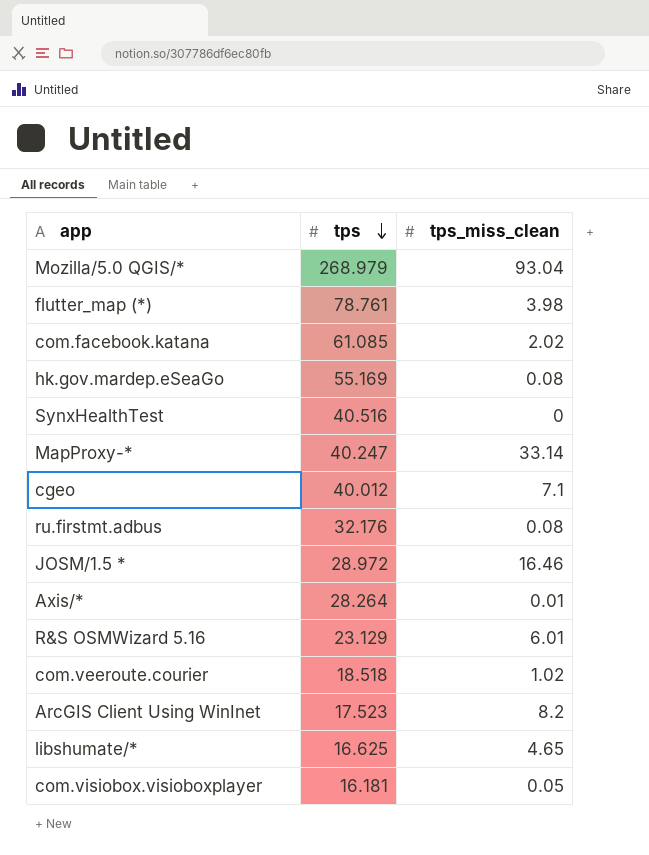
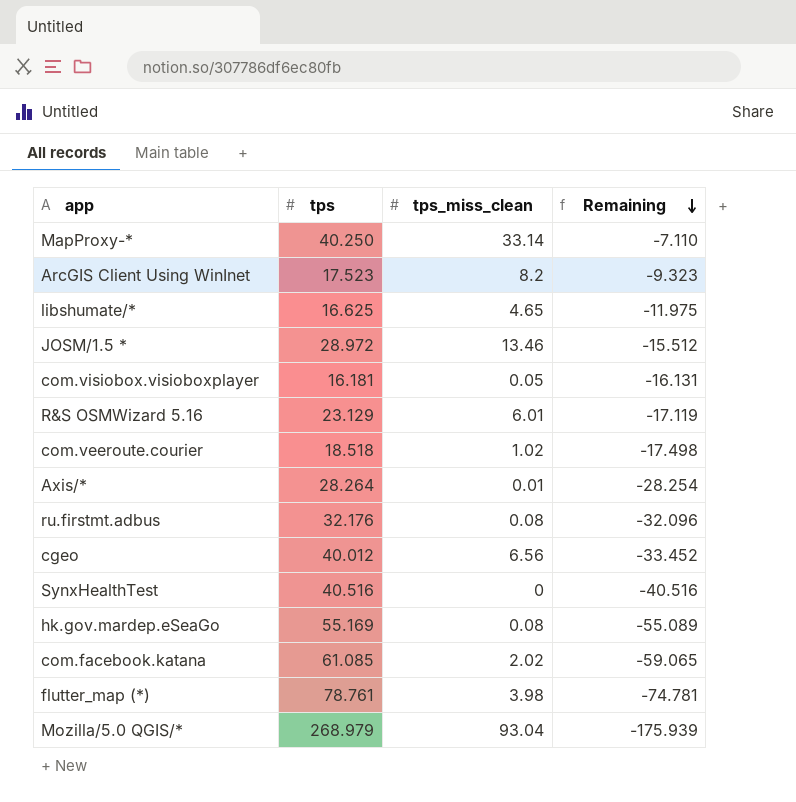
row order: tps descending -> Remaining descending
column Remaining | formula: none -> [tps_miss_clean] - [tps]
MapProxy-* | tps: 40.247 -> 40.250
JOSM/1.5 * | tps_miss_clean: 16.46 -> 13.46
cgeo | tps_miss_clean: 7.1 -> 6.56

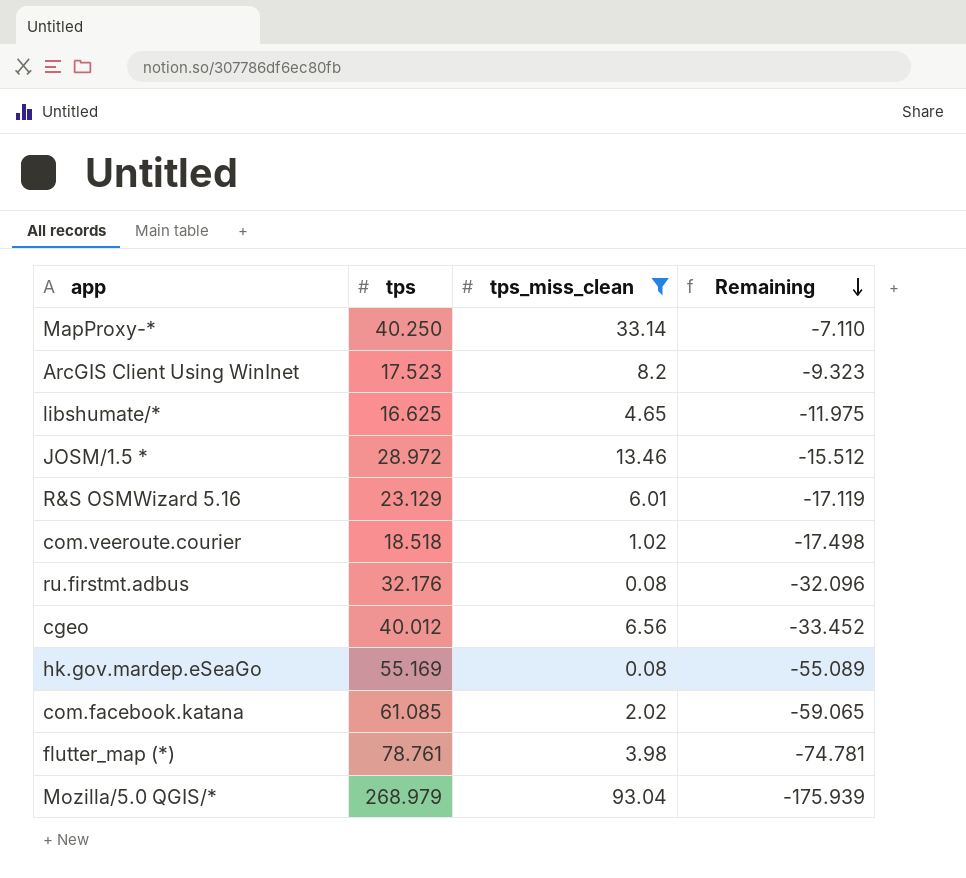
filter: none -> tps_miss_clean >= 0.08

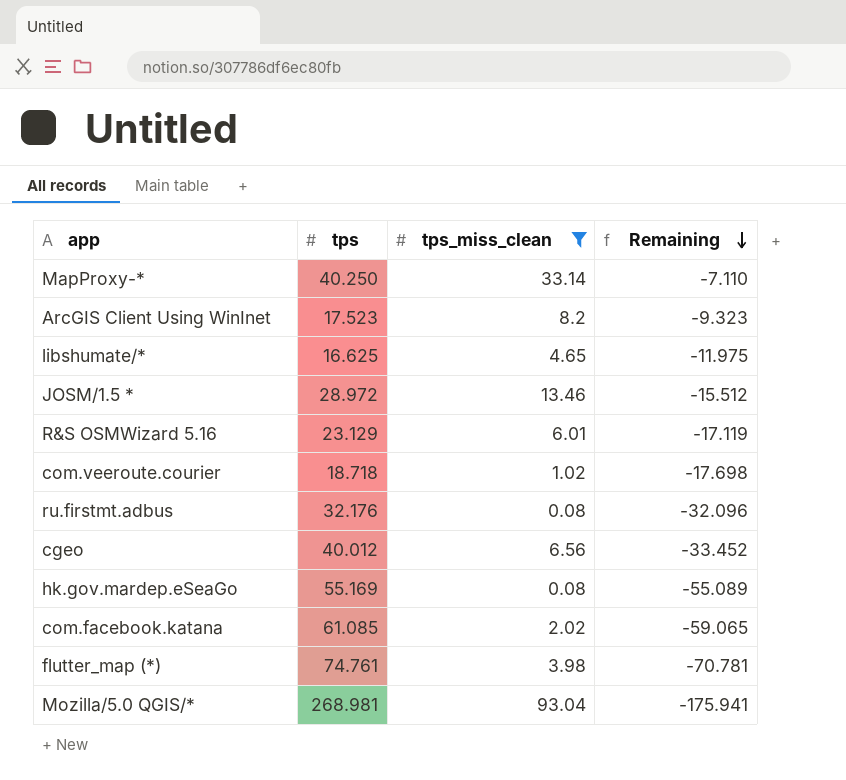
com.veeroute.courier | tps: 18.518 -> 18.718
com.veeroute.courier | Remaining: -17.498 -> -17.698
flutter_map (*) | tps: 78.761 -> 74.761
flutter_map (*) | Remaining: -74.781 -> -70.781
Mozilla/5.0 QGIS/* | tps: 268.979 -> 268.981
Mozilla/5.0 QGIS/* | Remaining: -175.939 -> -175.941

